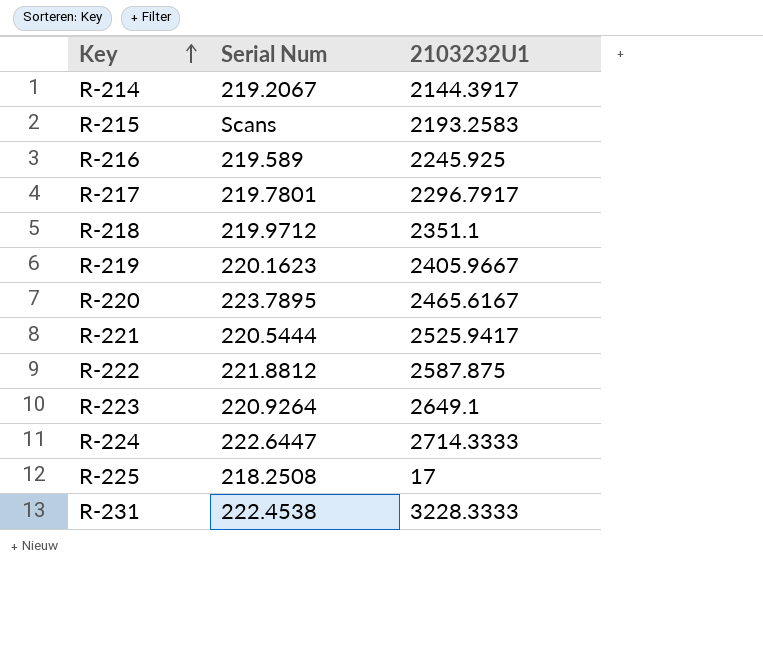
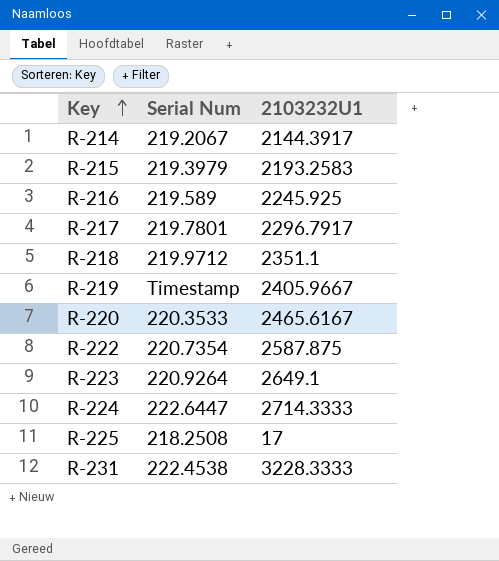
row R-221: 220.5444 | 2525.9417 -> none
R-215 | Serial Num: Scans -> 219.3979
R-219 | Serial Num: 220.1623 -> Timestamp
R-220 | Serial Num: 223.7895 -> 220.3533
R-222 | Serial Num: 221.8812 -> 220.7354

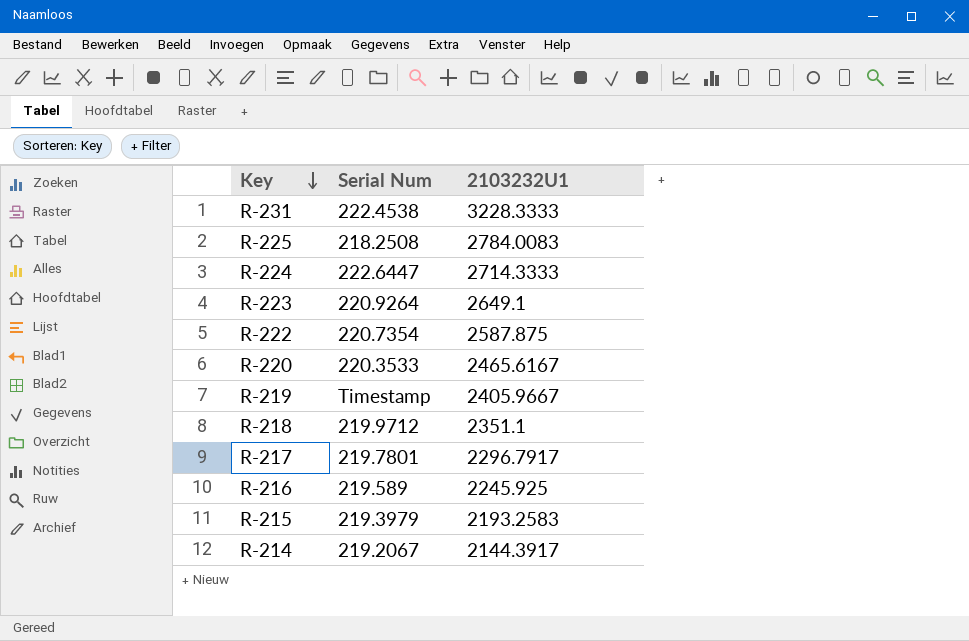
row order: Key ascending -> Key descending
R-225 | 2103232U1: 17 -> 2784.0083

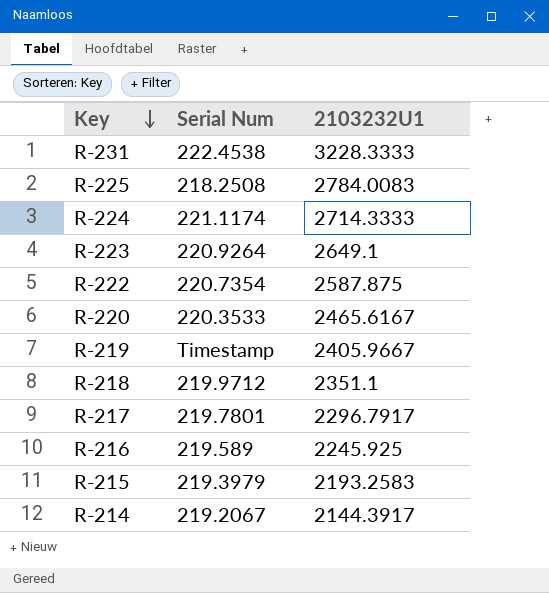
R-224 | Serial Num: 222.6447 -> 221.1174

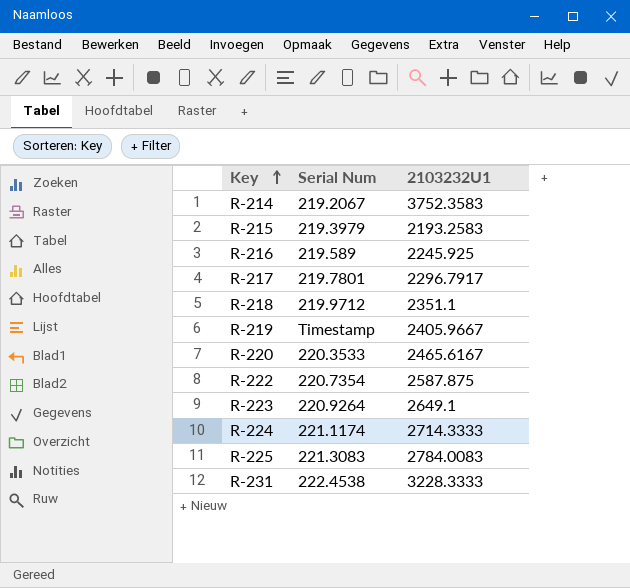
row order: Key descending -> Key ascending
R-214 | 2103232U1: 2144.3917 -> 3752.3583
R-225 | Serial Num: 218.2508 -> 221.3083

